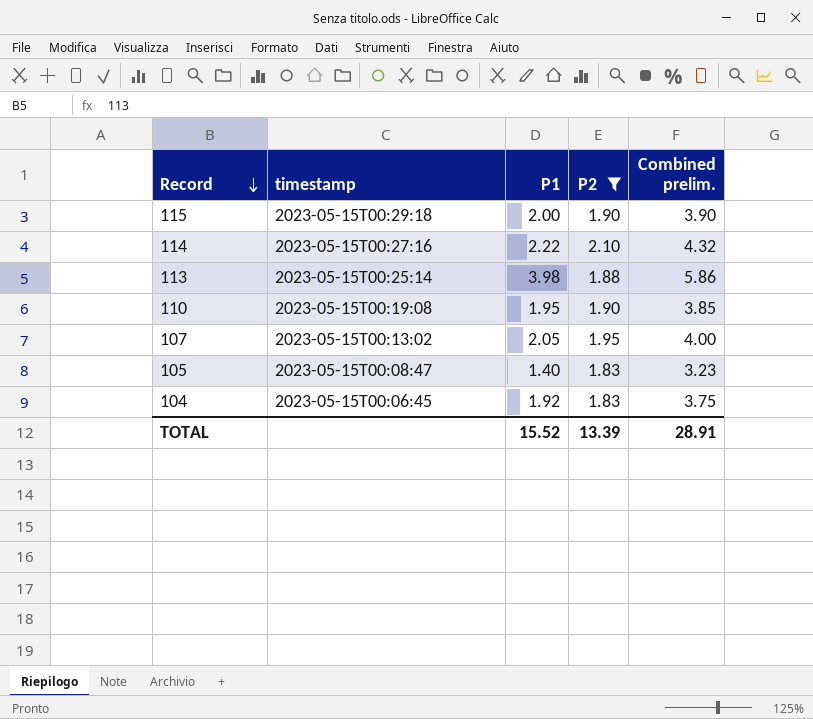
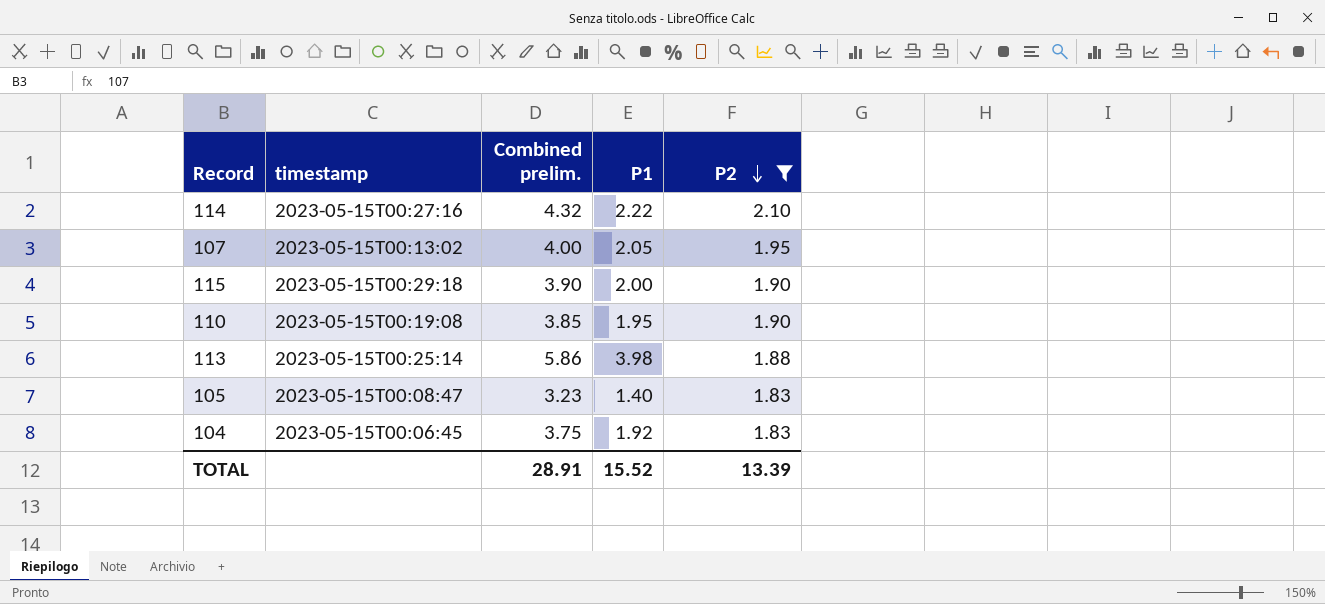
row order: Record descending -> P2 descending
column Combined prelim. | position: 5 -> 3

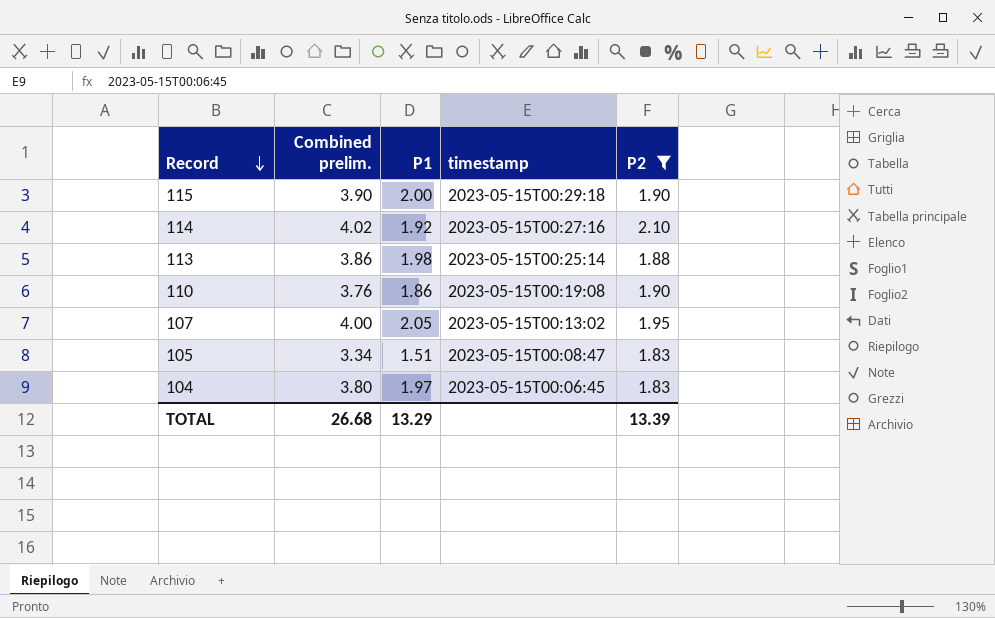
row order: P2 descending -> Record descending
column timestamp | position: 2 -> 4
114 | Combined prelim.: 4.32 -> 4.02
114 | P1: 2.22 -> 1.92
113 | Combined prelim.: 5.86 -> 3.86
113 | P1: 3.98 -> 1.98
110 | Combined prelim.: 3.85 -> 3.76
110 | P1: 1.95 -> 1.86
105 | Combined prelim.: 3.23 -> 3.34
105 | P1: 1.40 -> 1.51
104 | Combined prelim.: 3.75 -> 3.80
104 | P1: 1.92 -> 1.97
TOTAL | Combined prelim.: 28.91 -> 26.68
TOTAL | P1: 15.52 -> 13.29

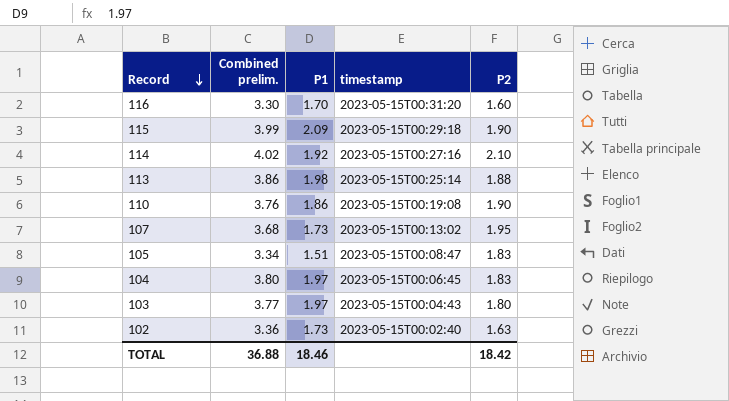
filter: P2 >= 1.83 -> none
115 | Combined prelim.: 3.90 -> 3.99
115 | P1: 2.00 -> 2.09
107 | Combined prelim.: 4.00 -> 3.68
107 | P1: 2.05 -> 1.73
TOTAL | Combined prelim.: 26.68 -> 36.88
TOTAL | P1: 13.29 -> 18.46
TOTAL | P2: 13.39 -> 18.42

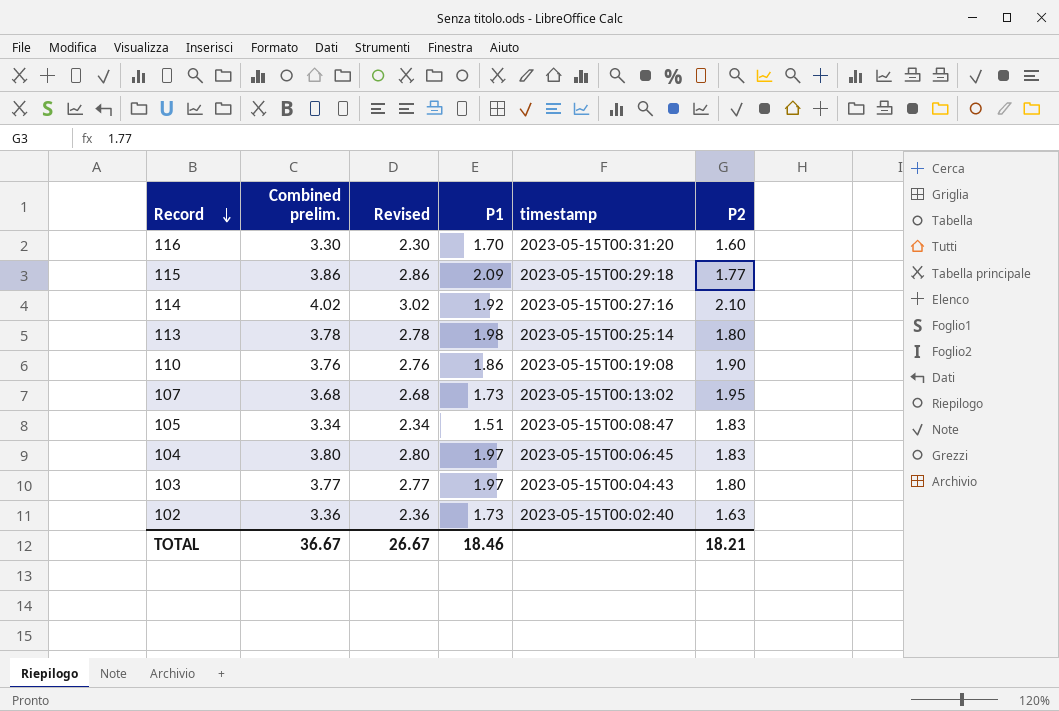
column Revised | formula: none -> [Combined prelim.] - 1
115 | Combined prelim.: 3.99 -> 3.86
115 | P2: 1.90 -> 1.77
113 | Combined prelim.: 3.86 -> 3.78
113 | P2: 1.88 -> 1.80
TOTAL | Combined prelim.: 36.88 -> 36.67
TOTAL | P2: 18.42 -> 18.21

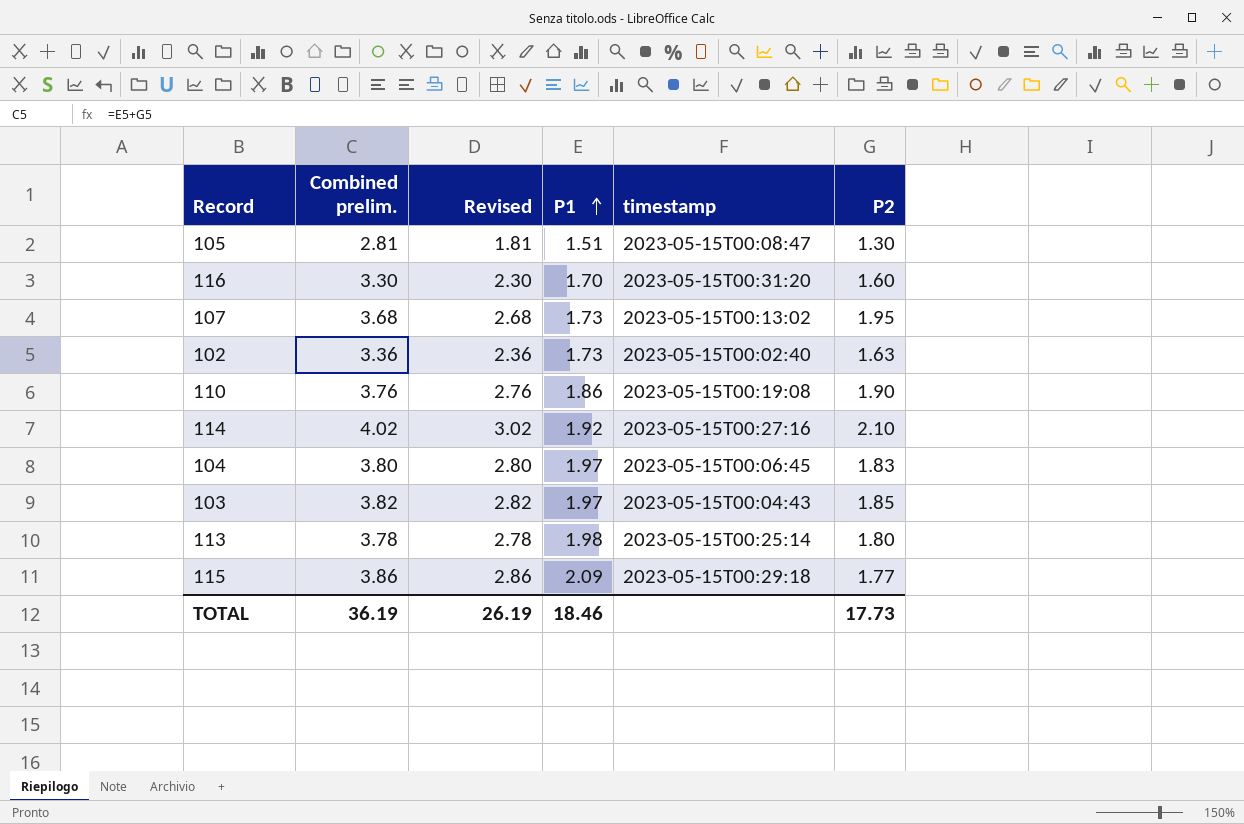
row order: Record descending -> P1 ascending
105 | Combined prelim.: 3.34 -> 2.81
105 | Revised: 2.34 -> 1.81
105 | P2: 1.83 -> 1.30
103 | Combined prelim.: 3.77 -> 3.82
103 | Revised: 2.77 -> 2.82
103 | P2: 1.80 -> 1.85
TOTAL | Combined prelim.: 36.67 -> 36.19
TOTAL | Revised: 26.67 -> 26.19
TOTAL | P2: 18.21 -> 17.73

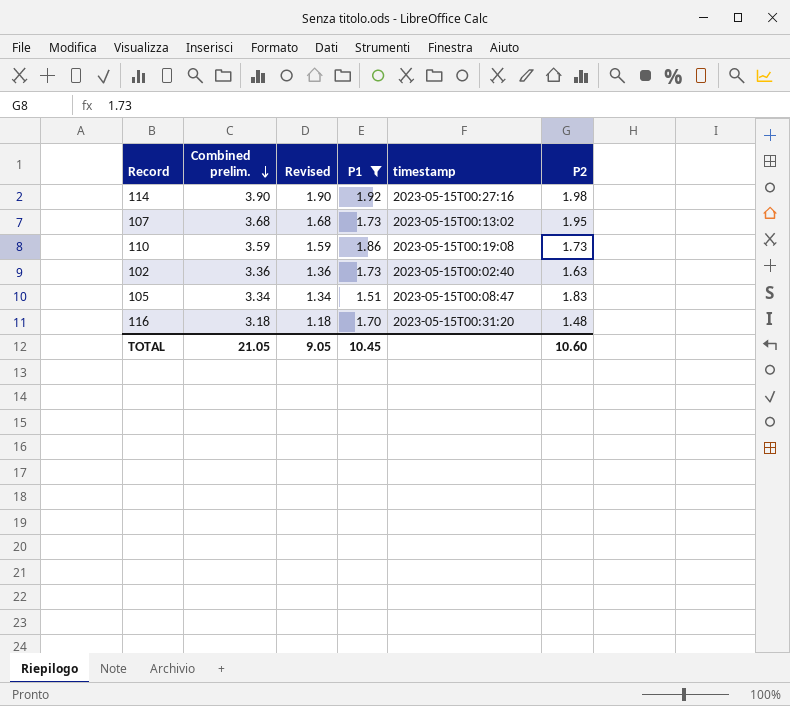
filter: none -> P1 <= 1.92
row order: P1 ascending -> Combined prelim. descending
column Revised | formula: [Combined prelim.] - 1 -> [Combined prelim.] - 2
114 | Combined prelim.: 4.02 -> 3.90
114 | P2: 2.10 -> 1.98
110 | Combined prelim.: 3.76 -> 3.59
110 | P2: 1.90 -> 1.73
105 | Combined prelim.: 2.81 -> 3.34
105 | P2: 1.30 -> 1.83
116 | Combined prelim.: 3.30 -> 3.18
116 | P2: 1.60 -> 1.48
TOTAL | Combined prelim.: 36.19 -> 21.05
TOTAL | Revised: 26.19 -> 9.05
TOTAL | P1: 18.46 -> 10.45
TOTAL | P2: 17.73 -> 10.60

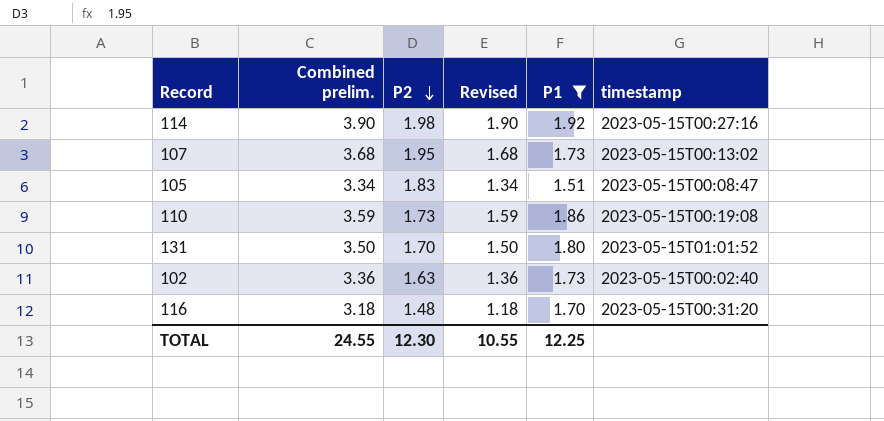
row order: Combined prelim. descending -> P2 descending
column P2 | position: 6 -> 3
row 131: none -> 3.50 | 1.70 | 1.50 | 1.80 | 2023-05-15T01:01:52
TOTAL | Combined prelim.: 21.05 -> 24.55
TOTAL | P2: 10.60 -> 12.30
TOTAL | Revised: 9.05 -> 10.55
TOTAL | P1: 10.45 -> 12.25

